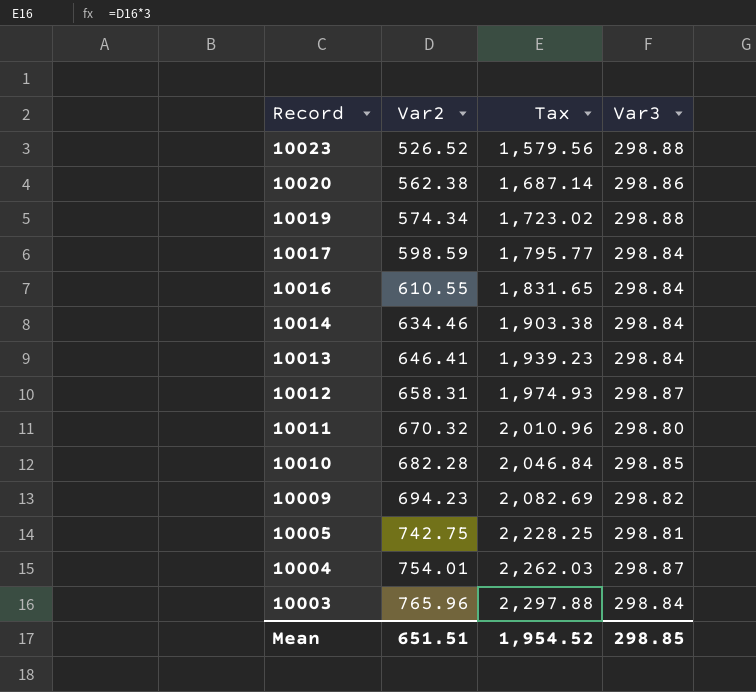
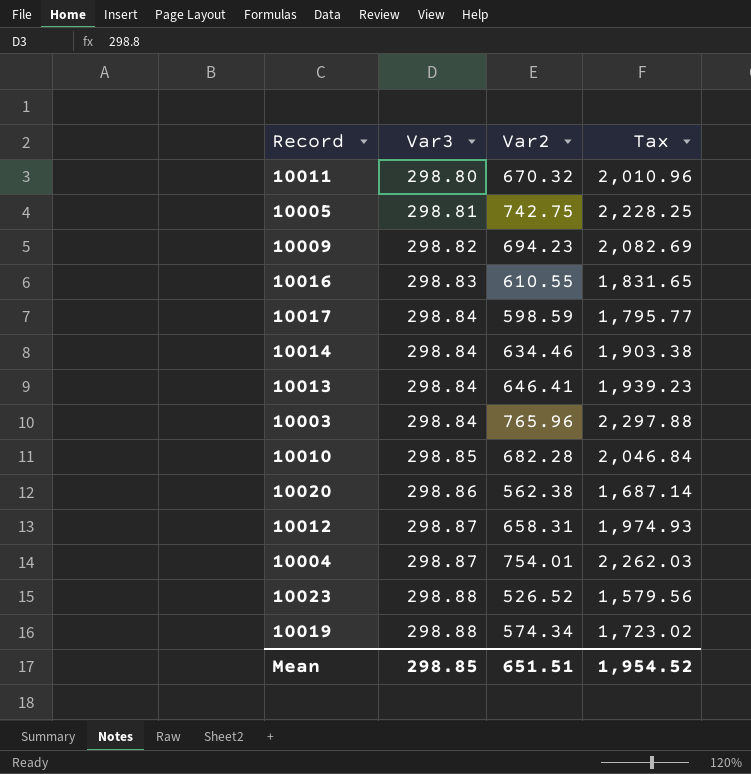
row order: Record descending -> Var3 ascending
column Var3 | position: 4 -> 2
10016 | Var3: 298.84 -> 298.83

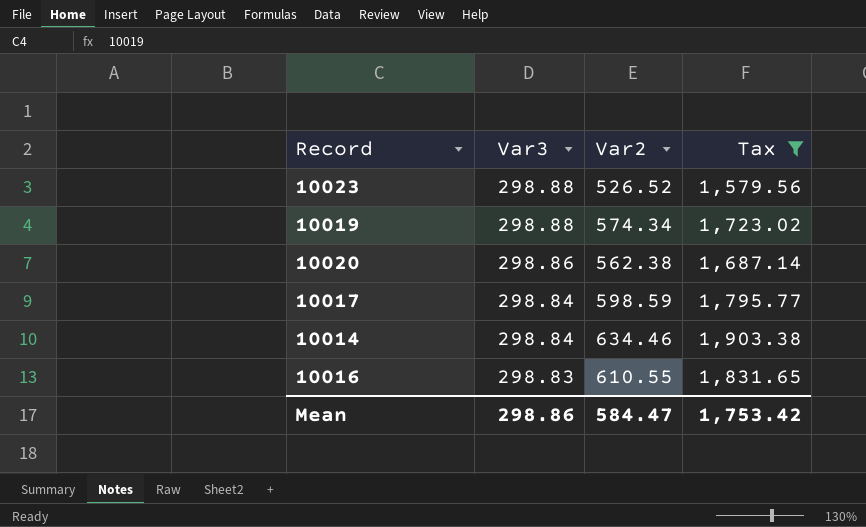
filter: none -> Tax <= 1,903.38
row order: Var3 ascending -> Var3 descending
Mean | Var3: 298.85 -> 298.86
Mean | Var2: 651.51 -> 584.47
Mean | Tax: 1,954.52 -> 1,753.42

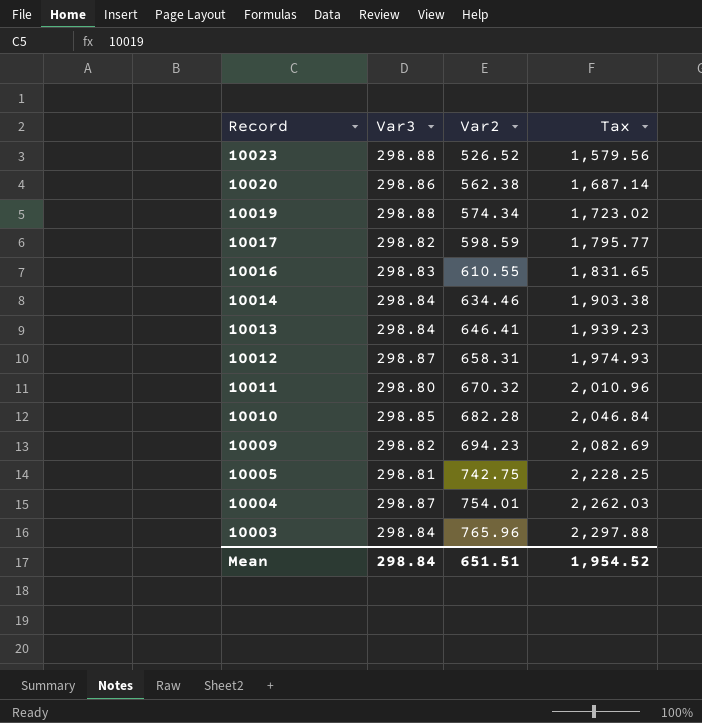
filter: Tax <= 1,903.38 -> none
row order: Var3 descending -> Record descending
10017 | Var3: 298.84 -> 298.82
Mean | Var3: 298.86 -> 298.84
Mean | Var2: 584.47 -> 651.51
Mean | Tax: 1,753.42 -> 1,954.52

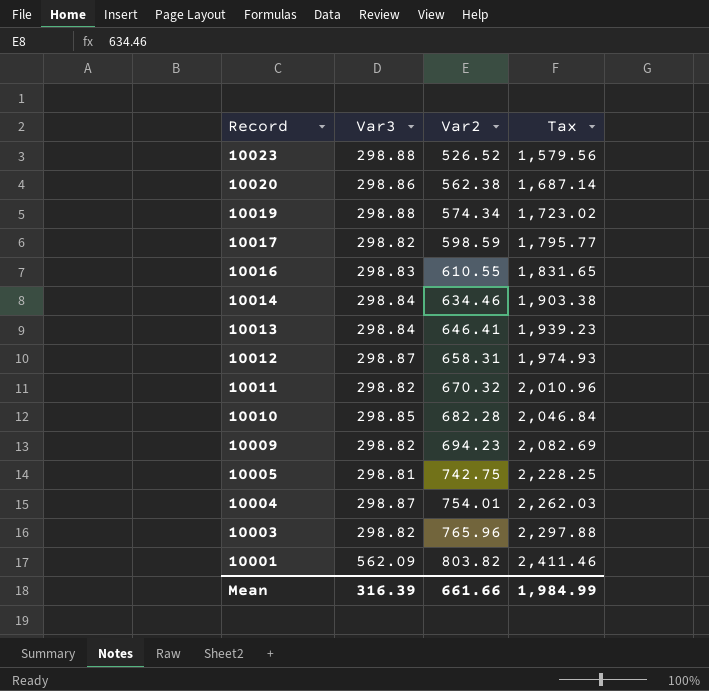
10011 | Var3: 298.80 -> 298.82
10003 | Var3: 298.84 -> 298.82
row 10001: none -> 562.09 | 803.82 | 2,411.46
Mean | Var3: 298.84 -> 316.39
Mean | Var2: 651.51 -> 661.66
Mean | Tax: 1,954.52 -> 1,984.99

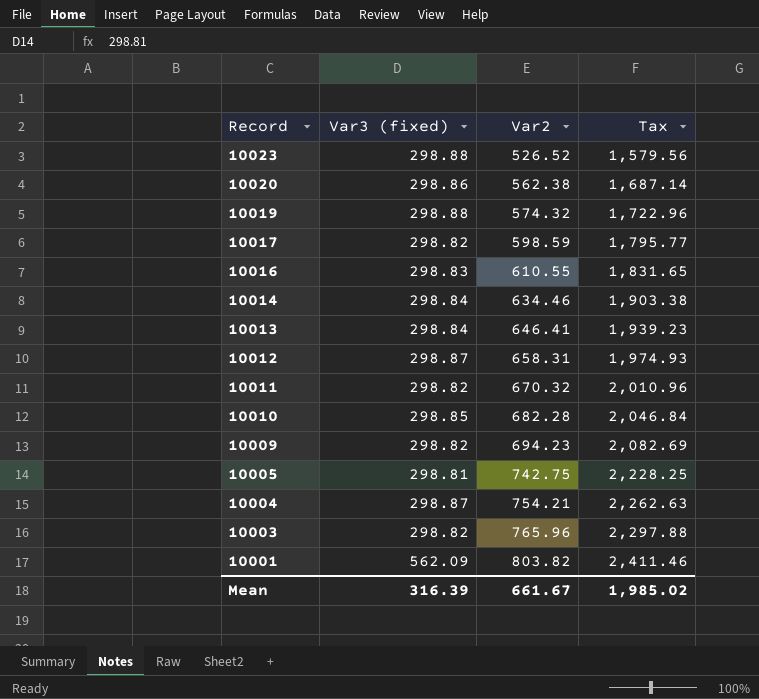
column name: Var3 -> Var3 (fixed)
10019 | Var2: 574.34 -> 574.32
10019 | Tax: 1,723.02 -> 1,722.96
10004 | Var2: 754.01 -> 754.21
10004 | Tax: 2,262.03 -> 2,262.63
Mean | Var2: 661.66 -> 661.67
Mean | Tax: 1,984.99 -> 1,985.02

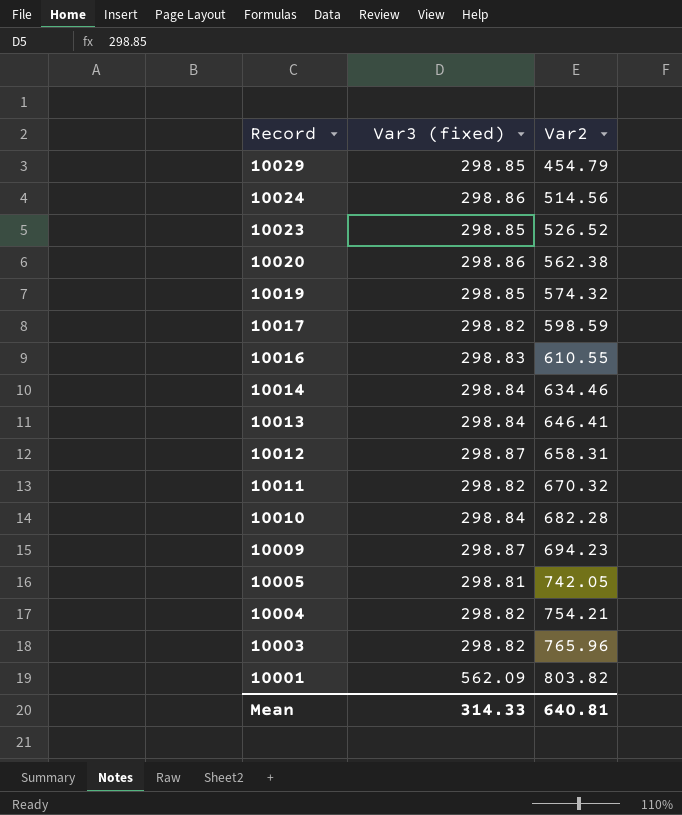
column Tax | formula: [Var2] * 3 -> none
row 10029: none -> 298.85 | 454.79
row 10024: none -> 298.86 | 514.56
10023 | Var3 (fixed): 298.88 -> 298.85
10019 | Var3 (fixed): 298.88 -> 298.85
10010 | Var3 (fixed): 298.85 -> 298.84
10009 | Var3 (fixed): 298.82 -> 298.87
10005 | Var2: 742.75 -> 742.05
10004 | Var3 (fixed): 298.87 -> 298.82
Mean | Var3 (fixed): 316.39 -> 314.33
Mean | Var2: 661.67 -> 640.81

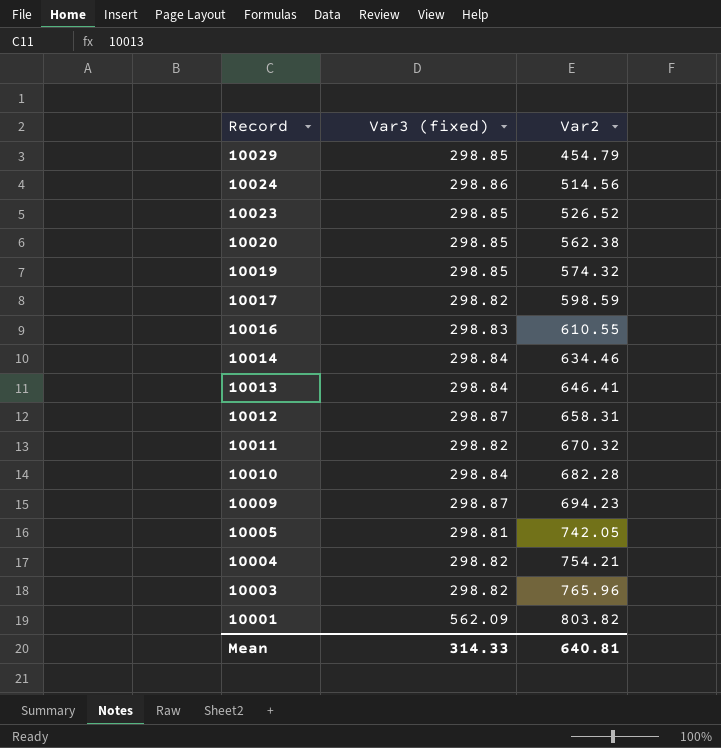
10020 | Var3 (fixed): 298.86 -> 298.85

